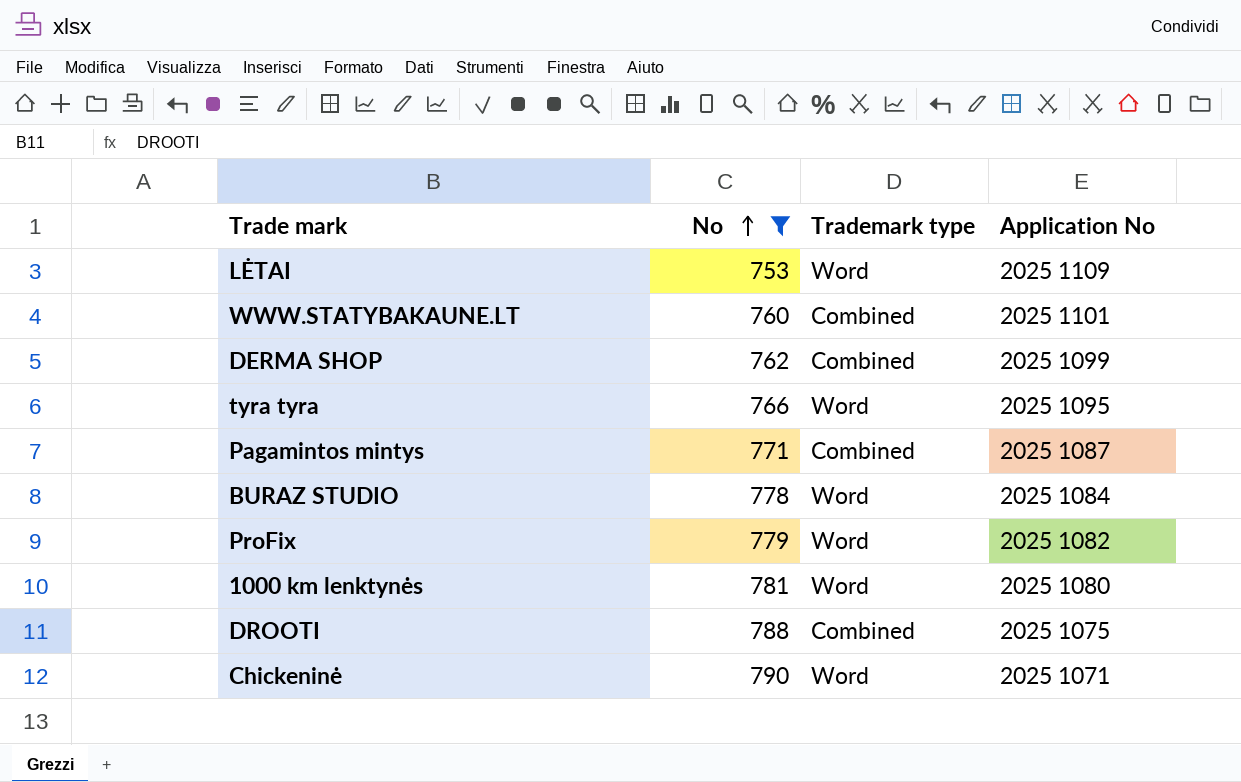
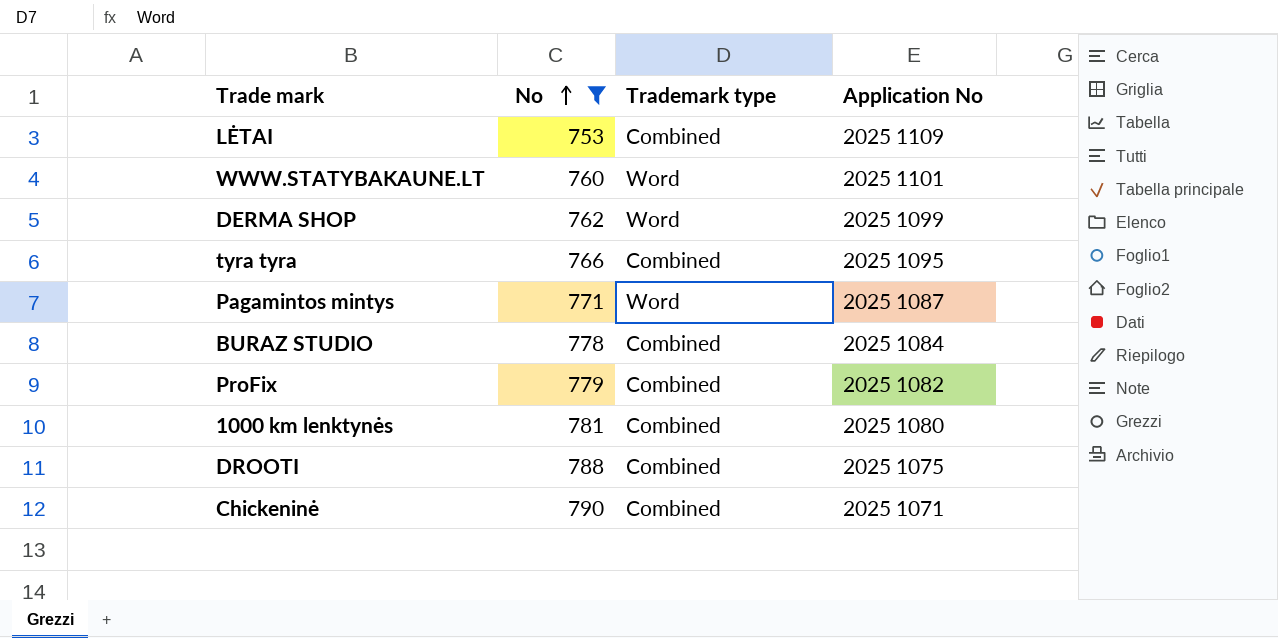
LĖTAI | Trademark type: Word -> Combined
WWW.STATYBAKAUNE.LT | Trademark type: Combined -> Word
DERMA SHOP | Trademark type: Combined -> Word
tyra tyra | Trademark type: Word -> Combined
Pagamintos mintys | Trademark type: Combined -> Word
BURAZ STUDIO | Trademark type: Word -> Combined
ProFix | Trademark type: Word -> Combined
1000 km lenktynės | Trademark type: Word -> Combined
Chickeninė | Trademark type: Word -> Combined

